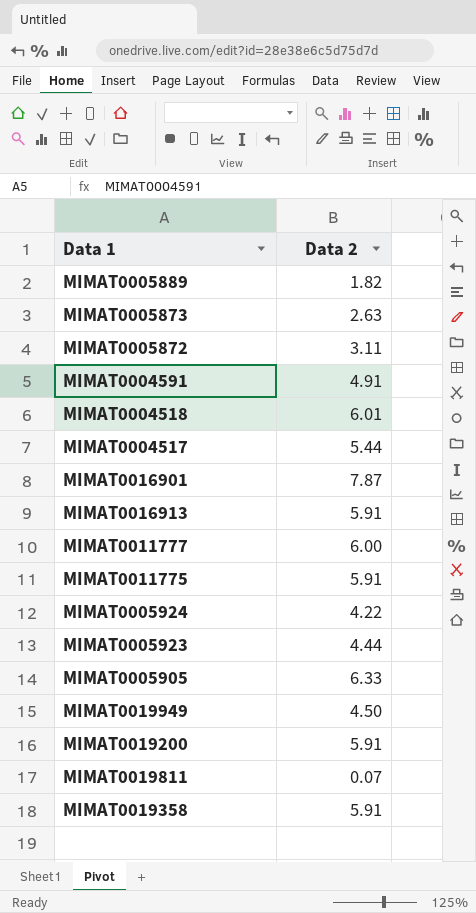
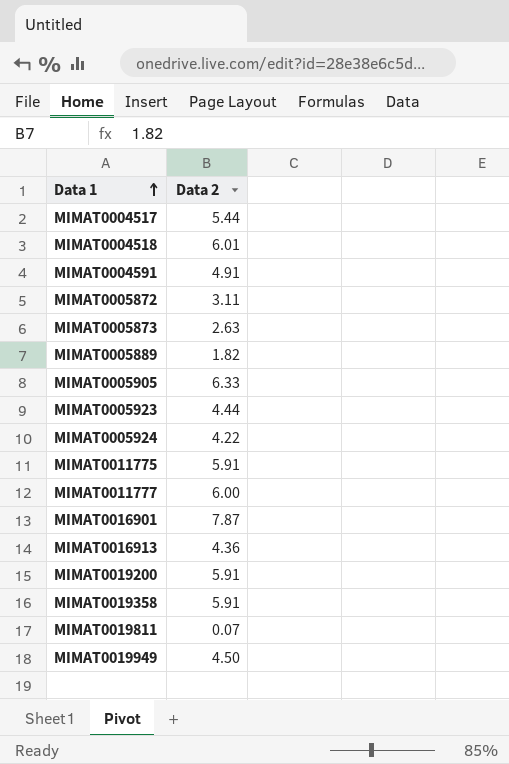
row order: none -> Data 1 ascending
MIMAT0016913 | Data 2: 5.91 -> 4.36

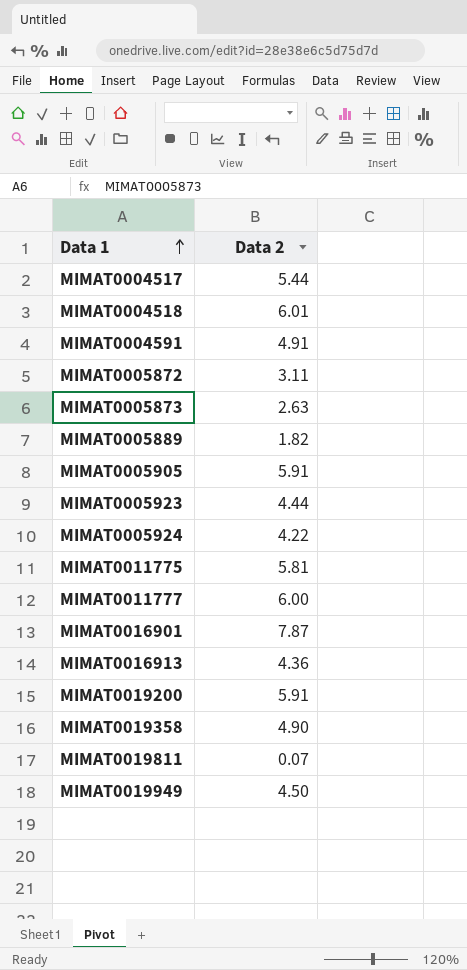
MIMAT0005905 | Data 2: 6.33 -> 5.91
MIMAT0011775 | Data 2: 5.91 -> 5.81
MIMAT0019358 | Data 2: 5.91 -> 4.90

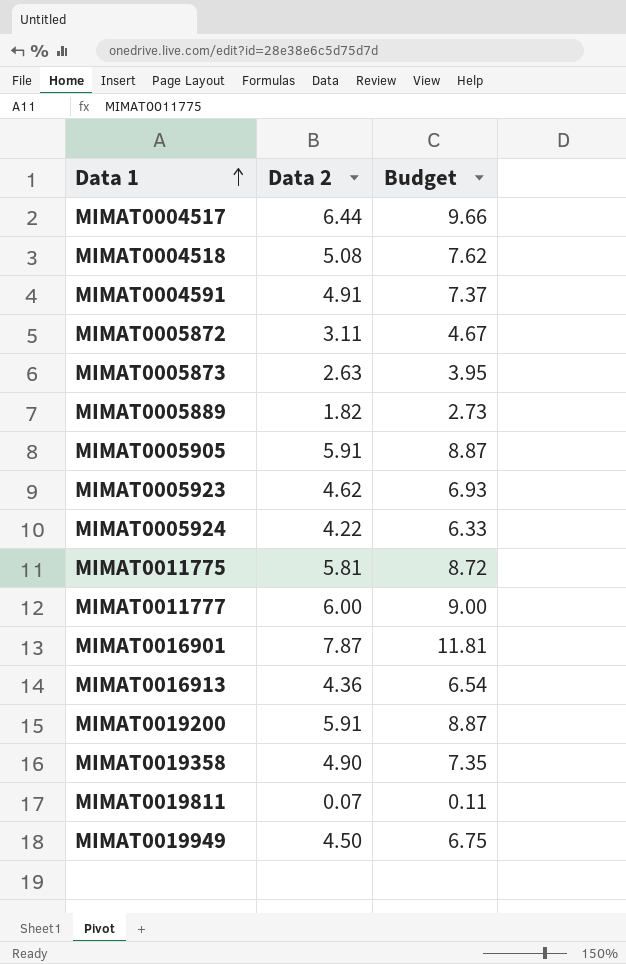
column Budget | formula: none -> [Data 2] * 1.5
MIMAT0004517 | Data 2: 5.44 -> 6.44
MIMAT0004518 | Data 2: 6.01 -> 5.08
MIMAT0005923 | Data 2: 4.44 -> 4.62

